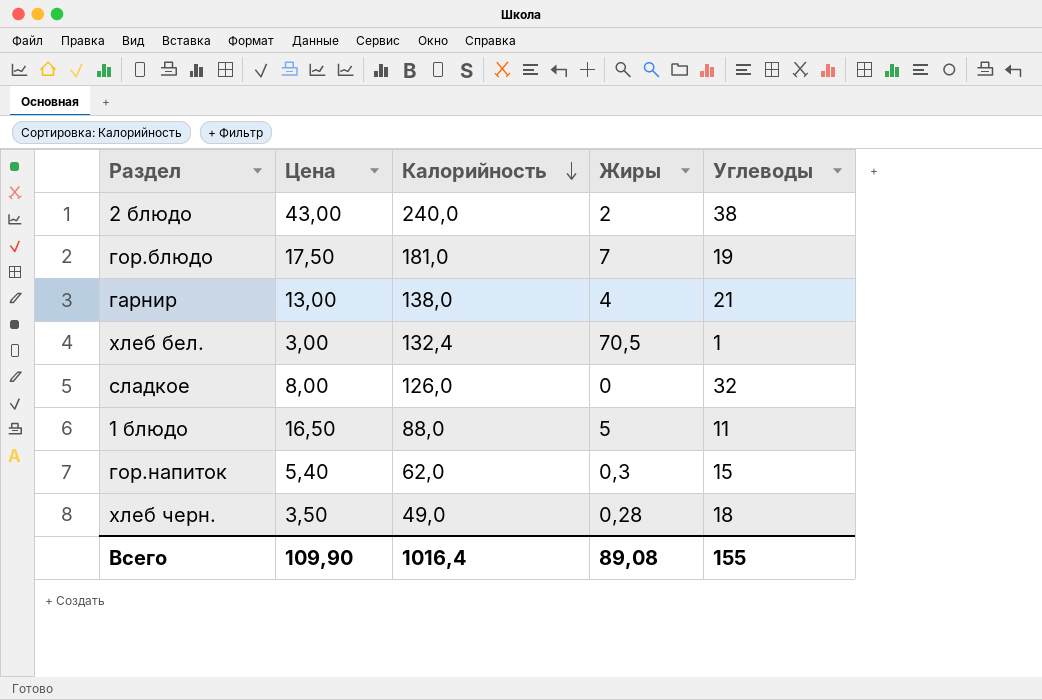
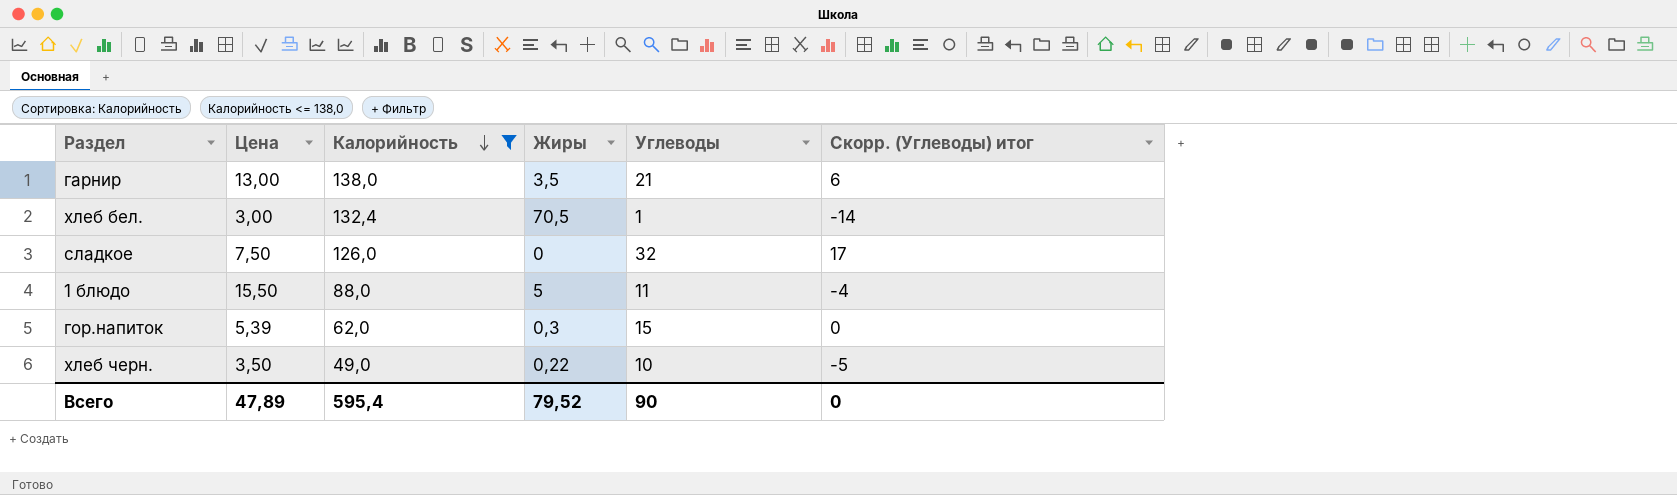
filter: none -> Калорийность <= 138,0
column Скорр. (Углеводы) итог | formula: none -> [Углеводы] - 15
гарнир | Жиры: 4 -> 3,5
сладкое | Цена: 8,00 -> 7,50
1 блюдо | Цена: 16,50 -> 15,50
гор.напиток | Цена: 5,40 -> 5,39
хлеб черн. | Жиры: 0,28 -> 0,22
хлеб черн. | Углеводы: 18 -> 10
Всего | Цена: 109,90 -> 47,89
Всего | Калорийность: 1016,4 -> 595,4
Всего | Жиры: 89,08 -> 79,52
Всего | Углеводы: 155 -> 90

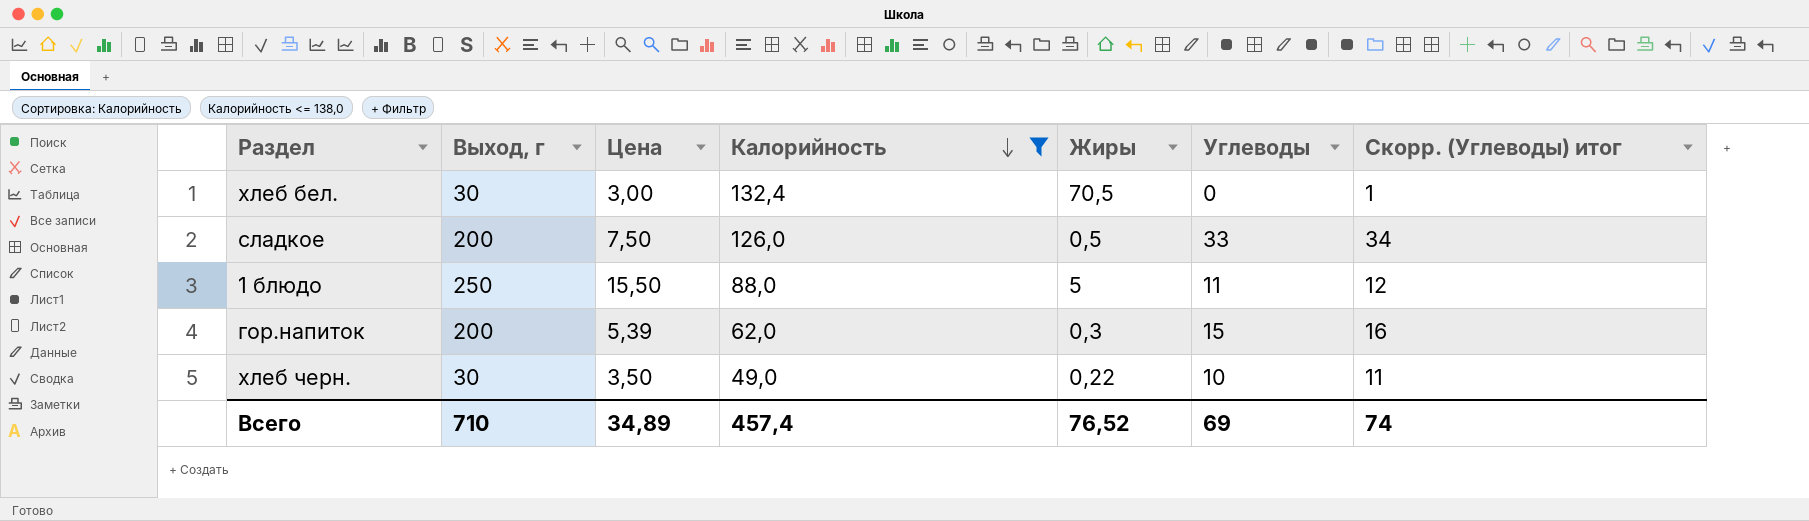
column Выход, г | position: none -> 2
column Скорр. (Углеводы) итог | formula: [Углеводы] - 15 -> [Углеводы] + 1
row гарнир: 13,00 | 138,0 | 3,5 | 21 | 6 -> none
хлеб бел. | Углеводы: 1 -> 0
сладкое | Жиры: 0 -> 0,5
сладкое | Углеводы: 32 -> 33
Всего | Цена: 47,89 -> 34,89
Всего | Калорийность: 595,4 -> 457,4
Всего | Жиры: 79,52 -> 76,52
Всего | Углеводы: 90 -> 69
Всего | Скорр. (Углеводы) итог: 0 -> 74

